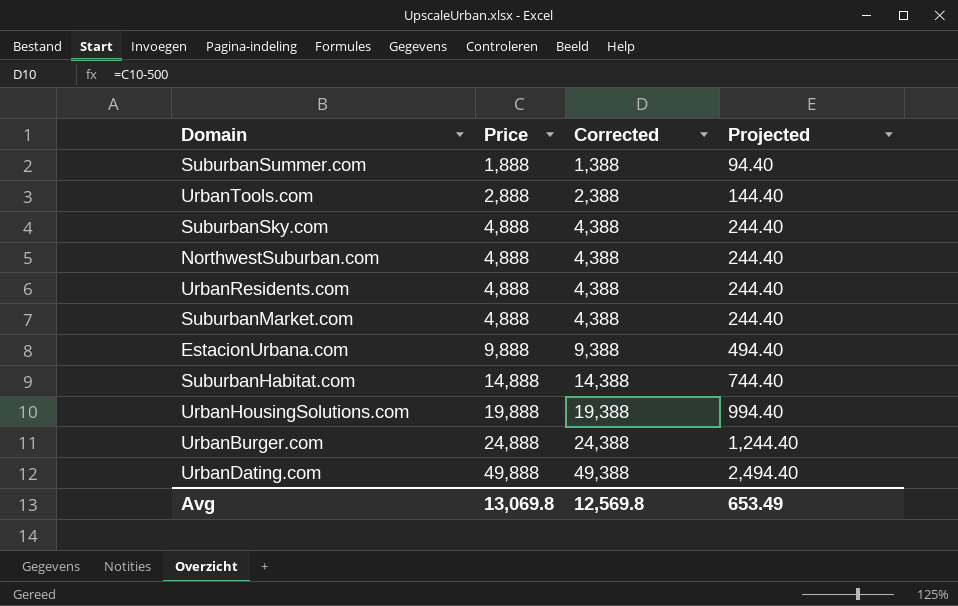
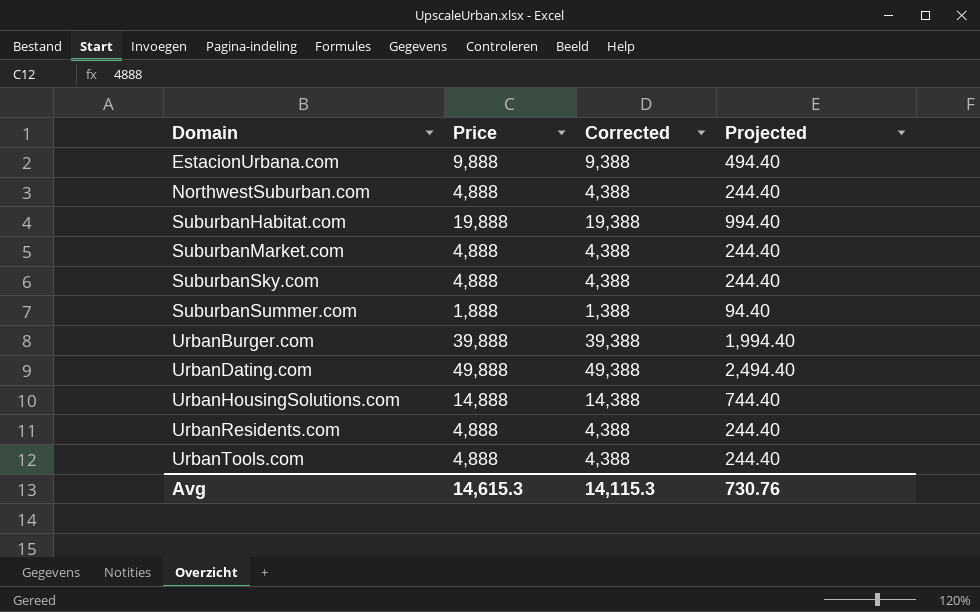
row order: Price ascending -> Domain ascending
SuburbanHabitat.com | Price: 14,888 -> 19,888
SuburbanHabitat.com | Corrected: 14,388 -> 19,388
SuburbanHabitat.com | Projected: 744.40 -> 994.40
UrbanBurger.com | Price: 24,888 -> 39,888
UrbanBurger.com | Corrected: 24,388 -> 39,388
UrbanBurger.com | Projected: 1,244.40 -> 1,994.40
UrbanHousingSolutions.com | Price: 19,888 -> 14,888
UrbanHousingSolutions.com | Corrected: 19,388 -> 14,388
UrbanHousingSolutions.com | Projected: 994.40 -> 744.40
UrbanTools.com | Price: 2,888 -> 4,888
UrbanTools.com | Corrected: 2,388 -> 4,388
UrbanTools.com | Projected: 144.40 -> 244.40
Avg | Price: 13,069.8 -> 14,615.3
Avg | Corrected: 12,569.8 -> 14,115.3
Avg | Projected: 653.49 -> 730.76

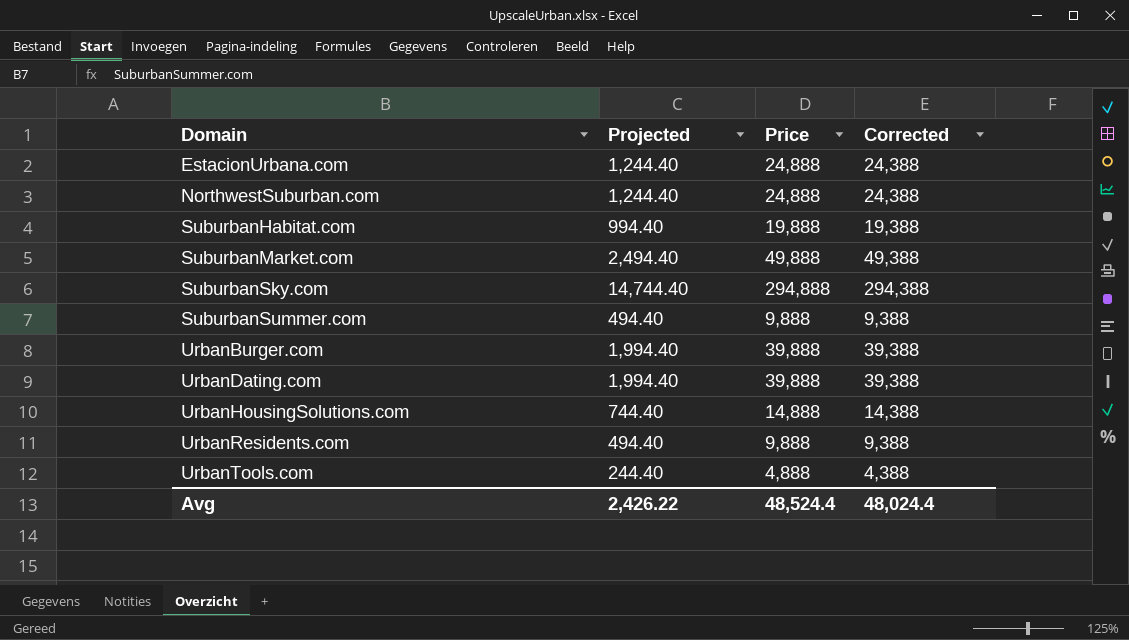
column Projected | position: 4 -> 2
EstacionUrbana.com | Projected: 494.40 -> 1,244.40
EstacionUrbana.com | Price: 9,888 -> 24,888
EstacionUrbana.com | Corrected: 9,388 -> 24,388
NorthwestSuburban.com | Projected: 244.40 -> 1,244.40
NorthwestSuburban.com | Price: 4,888 -> 24,888
NorthwestSuburban.com | Corrected: 4,388 -> 24,388
SuburbanMarket.com | Projected: 244.40 -> 2,494.40
SuburbanMarket.com | Price: 4,888 -> 49,888
SuburbanMarket.com | Corrected: 4,388 -> 49,388
SuburbanSky.com | Projected: 244.40 -> 14,744.40
SuburbanSky.com | Price: 4,888 -> 294,888
SuburbanSky.com | Corrected: 4,388 -> 294,388
SuburbanSummer.com | Projected: 94.40 -> 494.40
SuburbanSummer.com | Price: 1,888 -> 9,888
SuburbanSummer.com | Corrected: 1,388 -> 9,388
UrbanDating.com | Projected: 2,494.40 -> 1,994.40
UrbanDating.com | Price: 49,888 -> 39,888
UrbanDating.com | Corrected: 49,388 -> 39,388
UrbanResidents.com | Projected: 244.40 -> 494.40
UrbanResidents.com | Price: 4,888 -> 9,888
UrbanResidents.com | Corrected: 4,388 -> 9,388
Avg | Projected: 730.76 -> 2,426.22
Avg | Price: 14,615.3 -> 48,524.4
Avg | Corrected: 14,115.3 -> 48,024.4

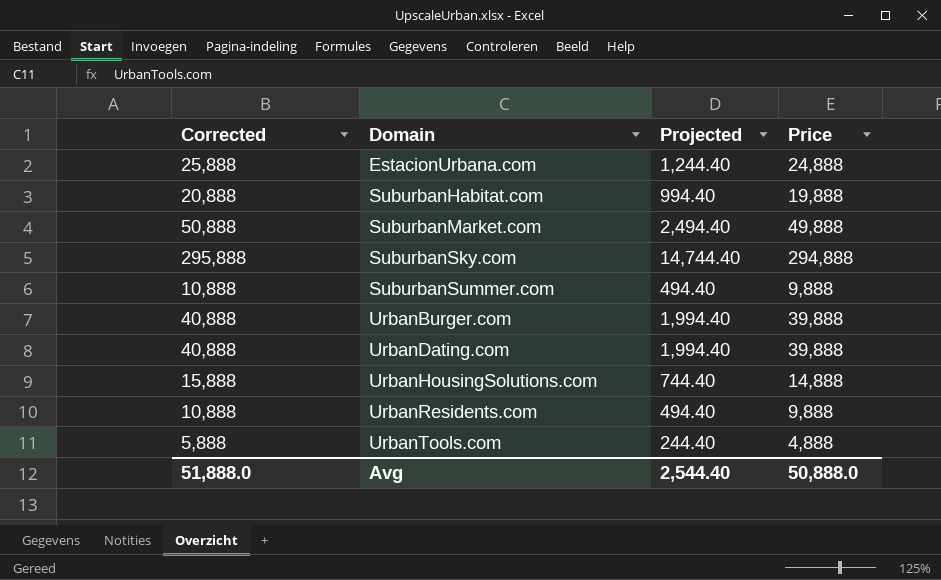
column Corrected | formula: [Price] - 500 -> [Price] + 1000
column Corrected | position: 4 -> 1
row NorthwestSuburban.com: 1,244.40 | 24,888 | 24,388 -> none
Avg | Corrected: 48,024.4 -> 51,888.0
Avg | Projected: 2,426.22 -> 2,544.40
Avg | Price: 48,524.4 -> 50,888.0

